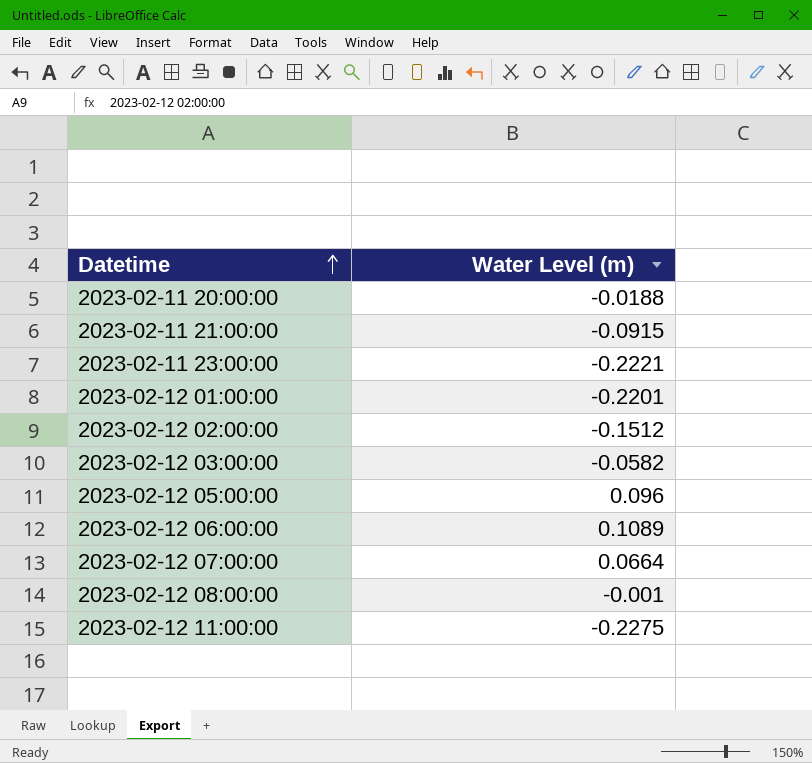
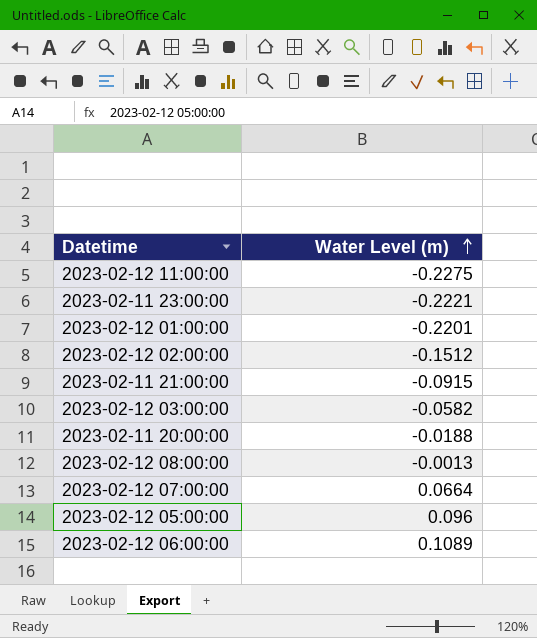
row order: Datetime ascending -> Water Level (m) ascending
2023-02-12 08:00:00 | Water Level (m): -0.001 -> -0.0013

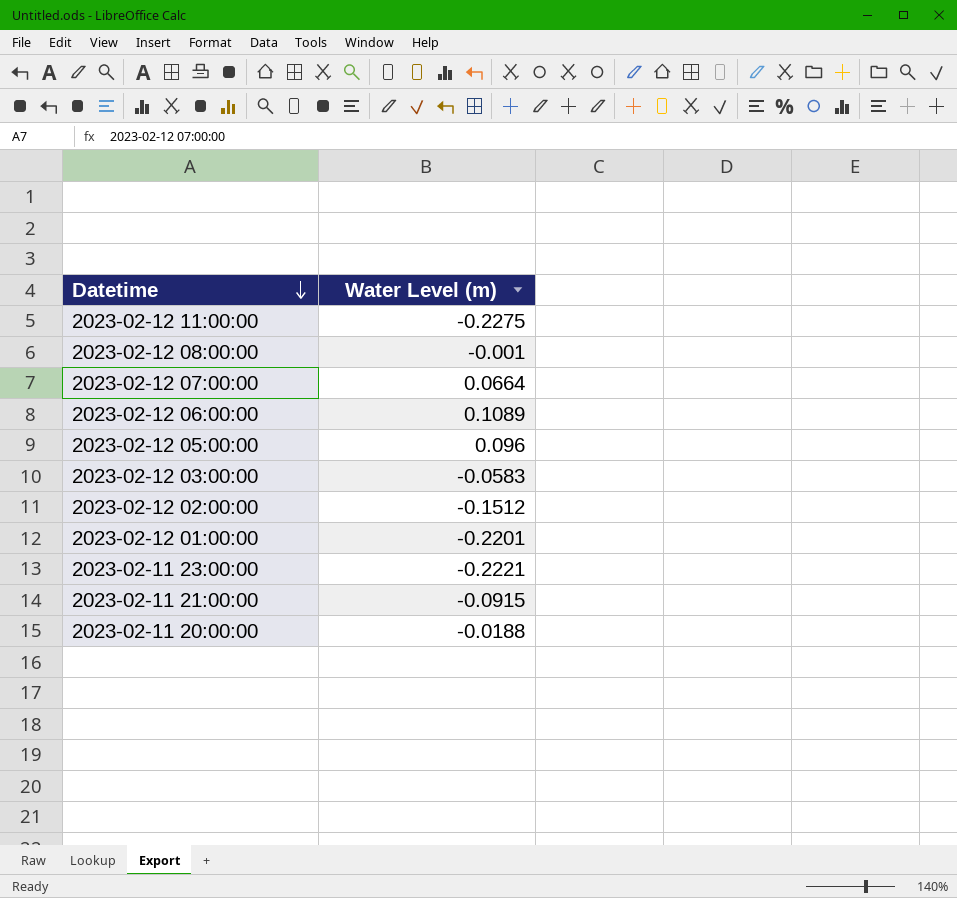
row order: Water Level (m) ascending -> Datetime descending
2023-02-12 08:00:00 | Water Level (m): -0.0013 -> -0.001
2023-02-12 03:00:00 | Water Level (m): -0.0582 -> -0.0583

